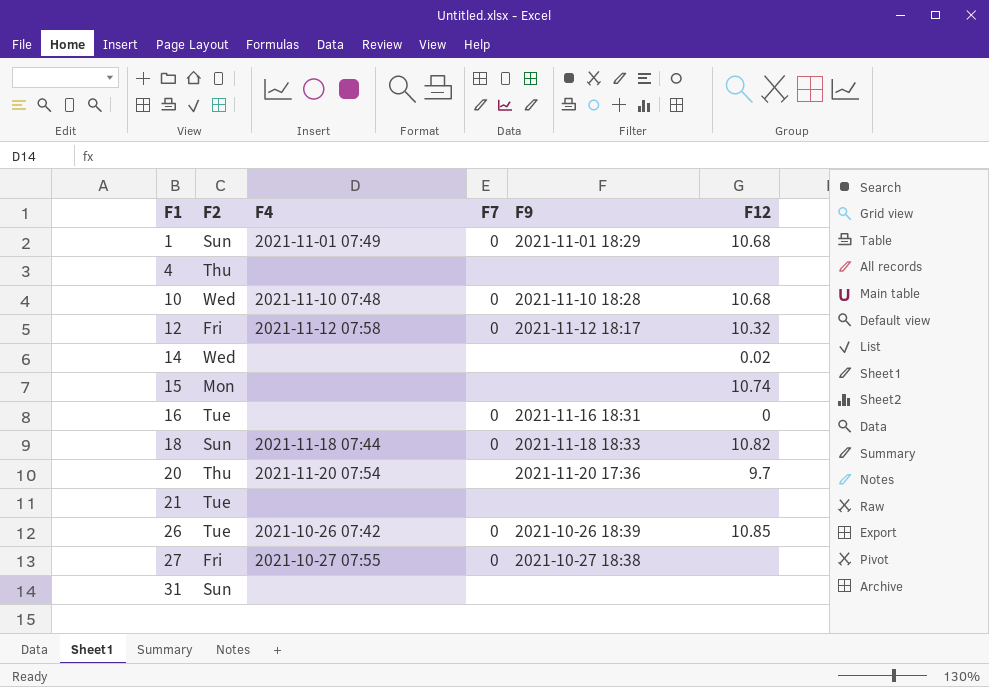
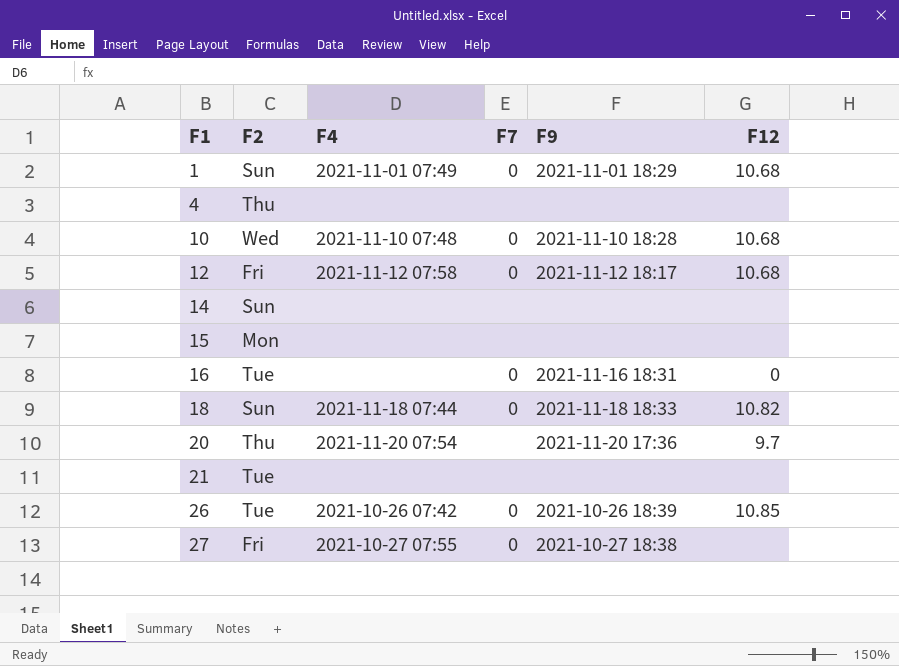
row 31: Sun | none | none | none | none -> none
12 | F12: 10.32 -> 10.68
14 | F2: Wed -> Sun
14 | F12: 0.02 -> none
15 | F12: 10.74 -> none

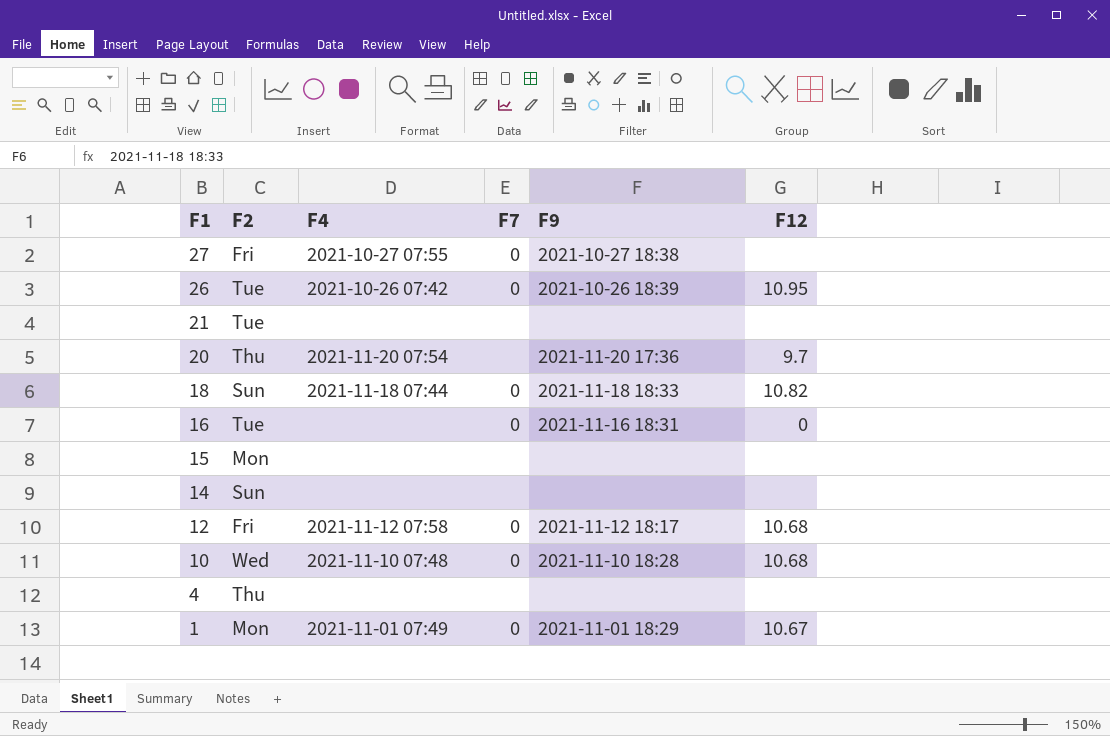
row order: F1 ascending -> F1 descending
26 | F12: 10.85 -> 10.95
1 | F2: Sun -> Mon
1 | F12: 10.68 -> 10.67

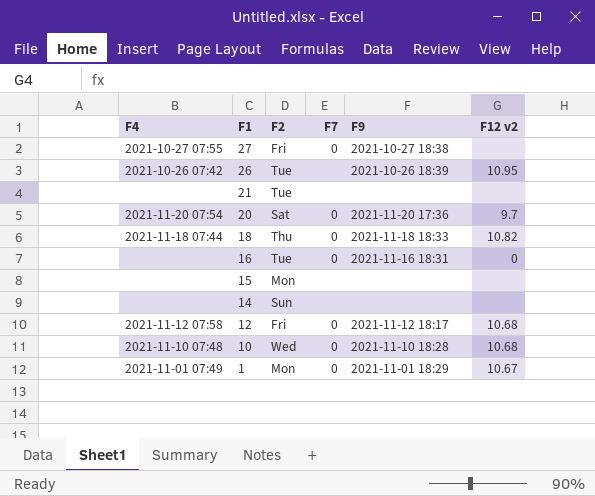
column F4 | position: 3 -> 1
column name: F12 -> F12 v2
row 4: Thu | none | none | none | none -> none
26 | F7: 0 -> none
20 | F2: Thu -> Sat
20 | F7: none -> 0
18 | F2: Sun -> Thu

